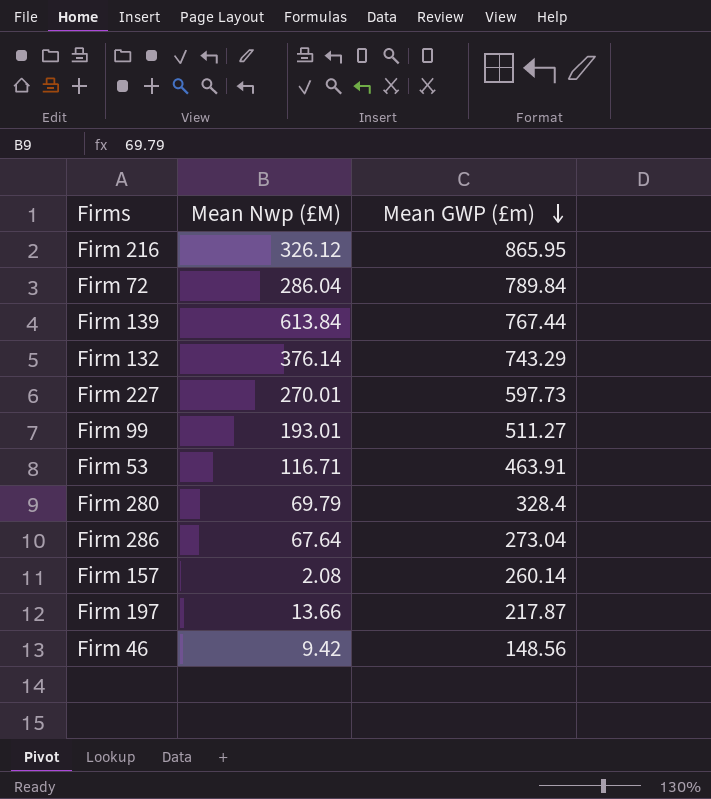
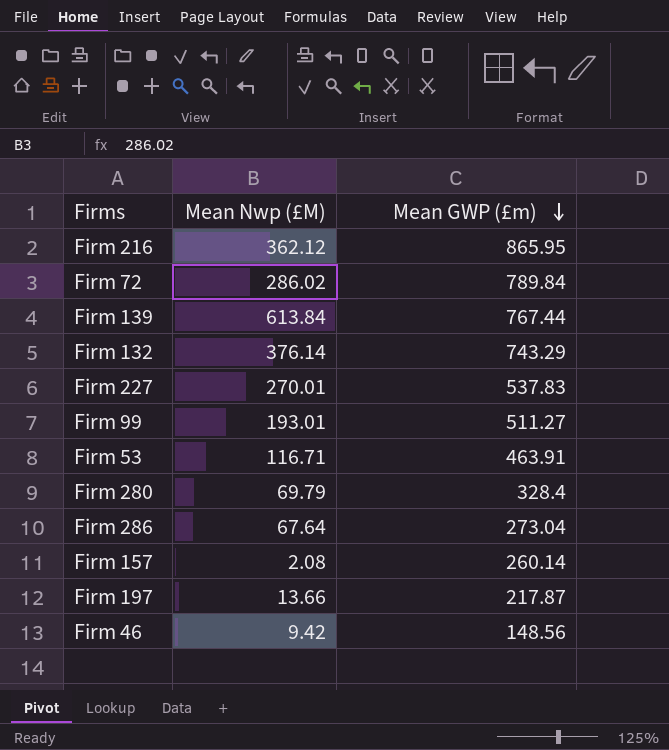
Firm 216 | Mean Nwp (£M): 326.12 -> 362.12
Firm 72 | Mean Nwp (£M): 286.04 -> 286.02
Firm 227 | Mean GWP (£m): 597.73 -> 537.83

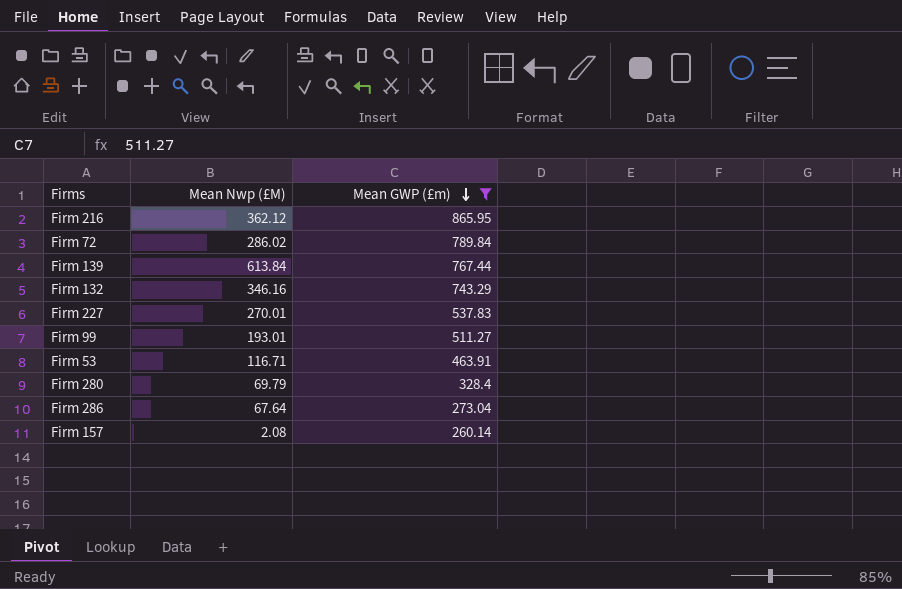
filter: none -> Mean GWP (£m) >= 260.14
Firm 132 | Mean Nwp (£M): 376.14 -> 346.16

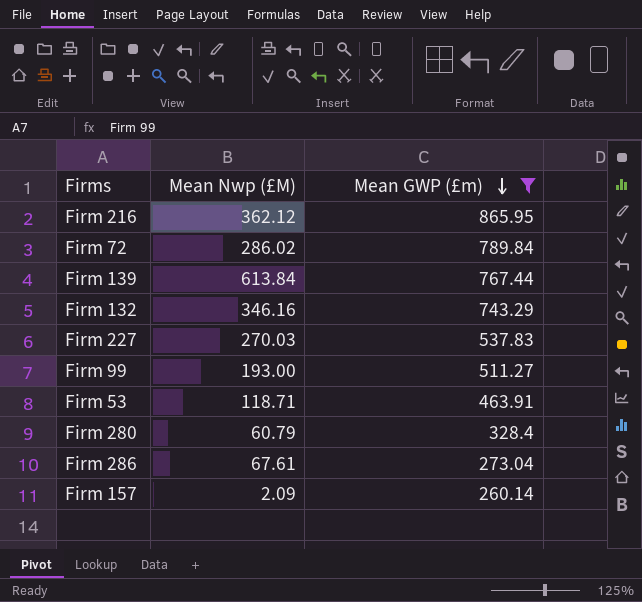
Firm 227 | Mean Nwp (£M): 270.01 -> 270.03
Firm 99 | Mean Nwp (£M): 193.01 -> 193.00
Firm 53 | Mean Nwp (£M): 116.71 -> 118.71
Firm 280 | Mean Nwp (£M): 69.79 -> 60.79
Firm 286 | Mean Nwp (£M): 67.64 -> 67.61
Firm 157 | Mean Nwp (£M): 2.08 -> 2.09

